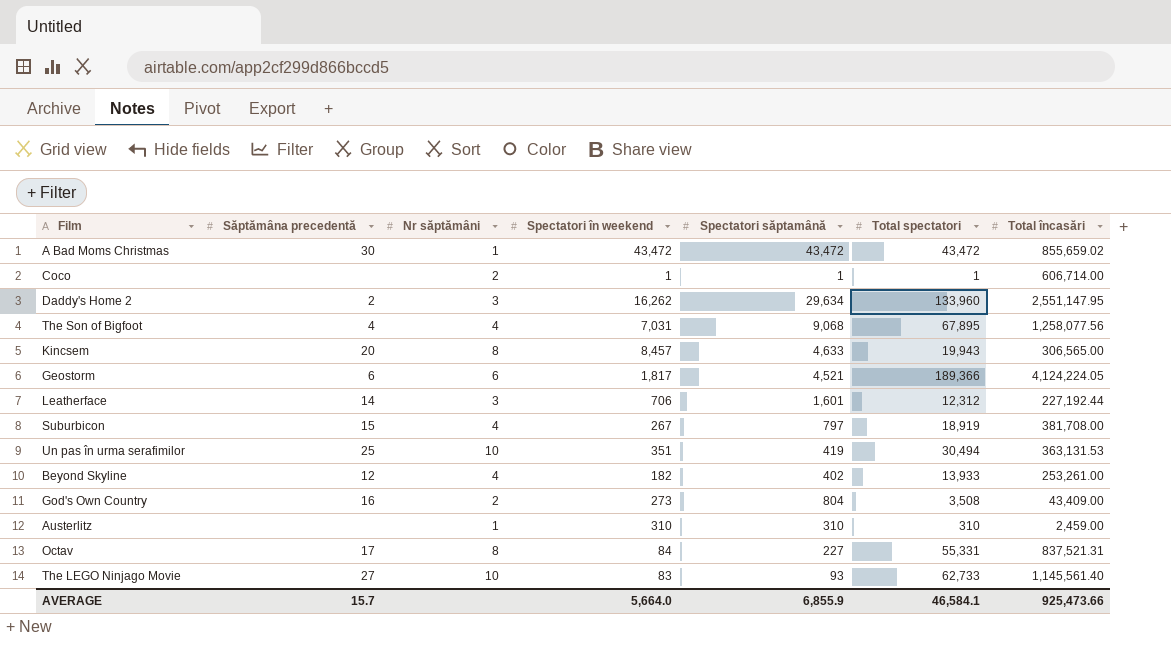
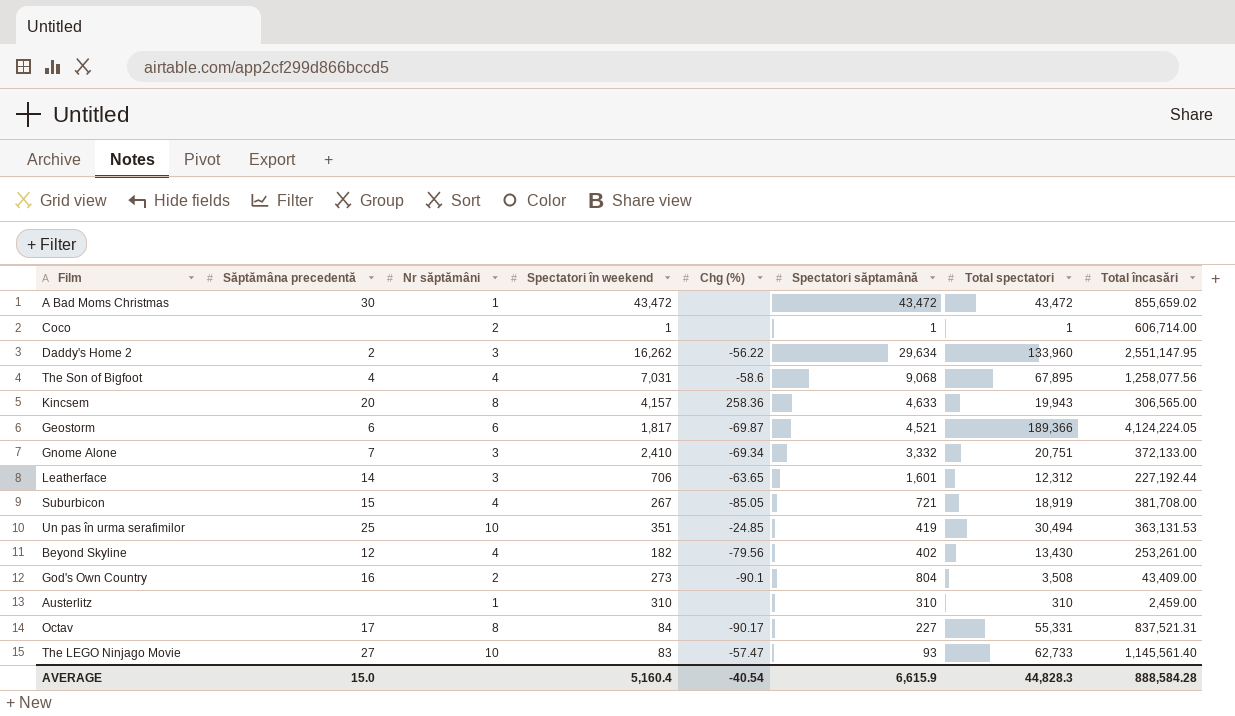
column Chg (%) | position: none -> 5
Kincsem | Spectatori în weekend: 8,457 -> 4,157
row Gnome Alone: none -> 7 | 3 | 2,410 | -69.34 | 3,332 | 20,751 | 372,133.00
Suburbicon | Spectatori săptamână: 797 -> 721
Beyond Skyline | Total spectatori: 13,933 -> 13,430
AVERAGE | Săptămâna precedentă: 15.7 -> 15.0
AVERAGE | Spectatori în weekend: 5,664.0 -> 5,160.4
AVERAGE | Spectatori săptamână: 6,855.9 -> 6,615.9
AVERAGE | Total spectatori: 46,584.1 -> 44,828.3
AVERAGE | Total încasări: 925,473.66 -> 888,584.28

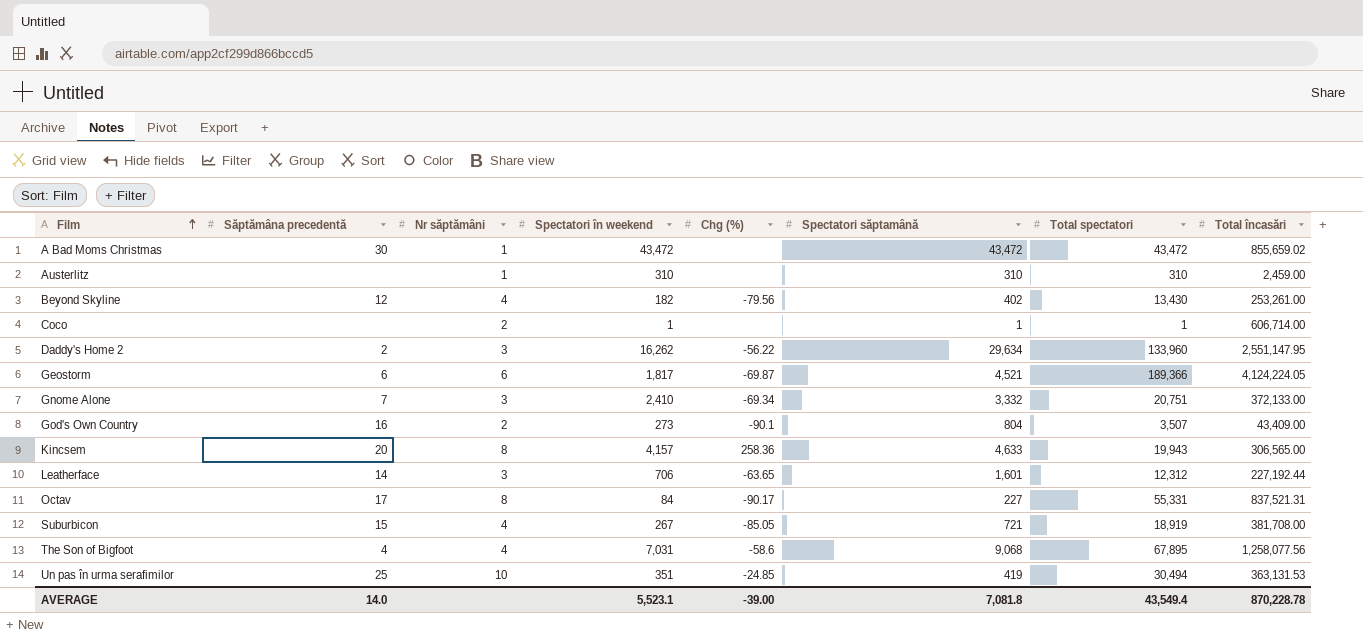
row order: none -> Film ascending
row The LEGO Ninjago Movie: 27 | 10 | 83 | -57.47 | 93 | 62,733 | 1,145,561.40 -> none
God's Own Country | Total spectatori: 3,508 -> 3,507
AVERAGE | Săptămâna precedentă: 15.0 -> 14.0
AVERAGE | Spectatori în weekend: 5,160.4 -> 5,523.1
AVERAGE | Chg (%): -40.54 -> -39.00
AVERAGE | Spectatori săptamână: 6,615.9 -> 7,081.8
AVERAGE | Total spectatori: 44,828.3 -> 43,549.4
AVERAGE | Total încasări: 888,584.28 -> 870,228.78

